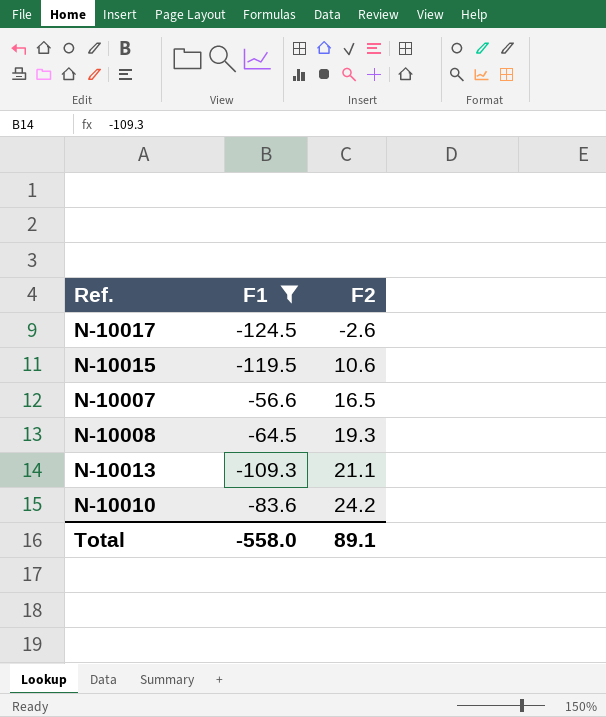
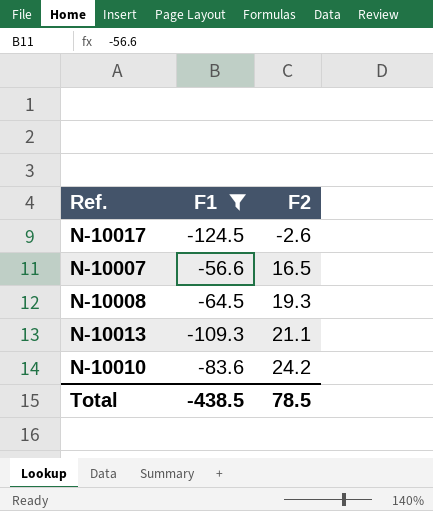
row N-10015: -119.5 | 10.6 -> none
Total | F1: -558.0 -> -438.5
Total | F2: 89.1 -> 78.5

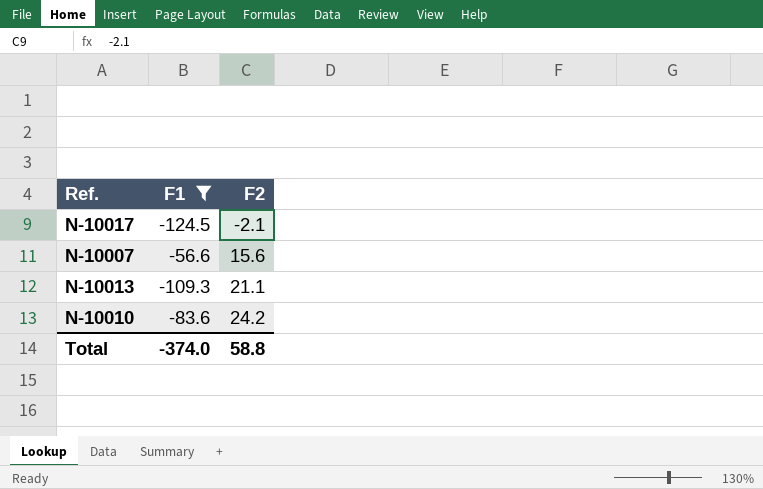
row N-10008: -64.5 | 19.3 -> none
N-10017 | F2: -2.6 -> -2.1
N-10007 | F2: 16.5 -> 15.6
Total | F1: -438.5 -> -374.0
Total | F2: 78.5 -> 58.8

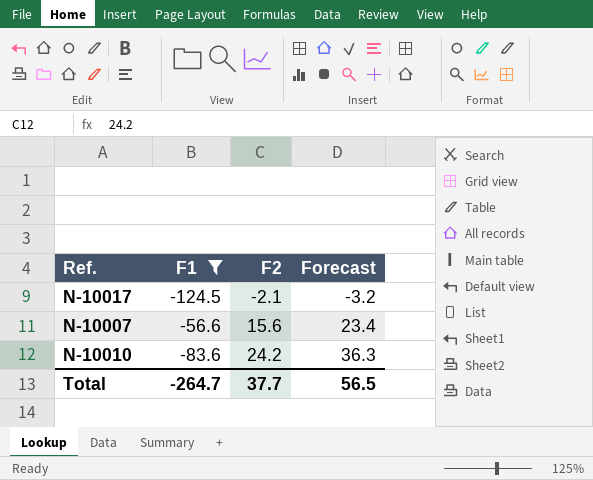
column Forecast | formula: none -> [F2] * 1.5
row N-10013: -109.3 | 21.1 -> none
Total | F1: -374.0 -> -264.7
Total | F2: 58.8 -> 37.7

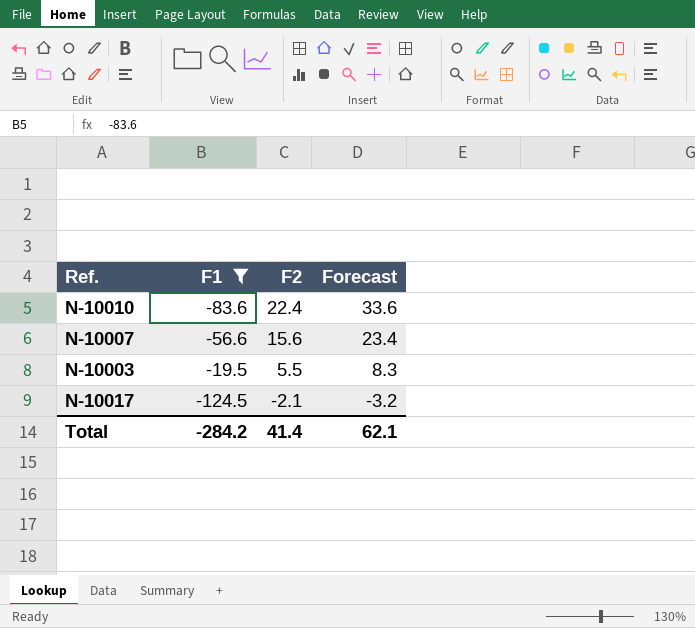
row order: F2 ascending -> F2 descending
N-10010 | F2: 24.2 -> 22.4
N-10010 | Forecast: 36.3 -> 33.6
row N-10003: none -> -19.5 | 5.5 | 8.3
Total | F1: -264.7 -> -284.2
Total | F2: 37.7 -> 41.4
Total | Forecast: 56.5 -> 62.1

